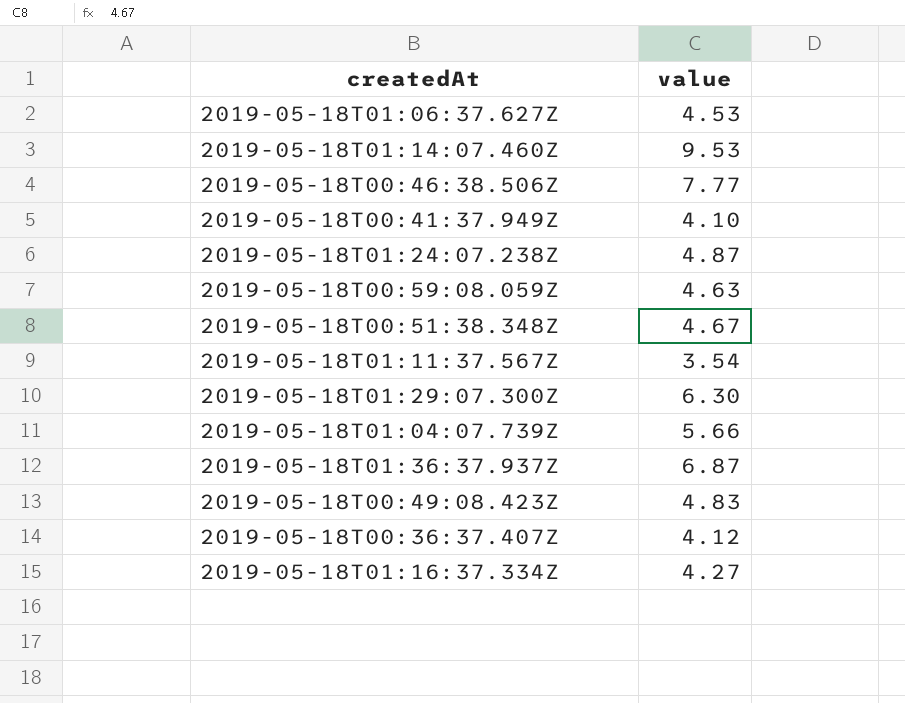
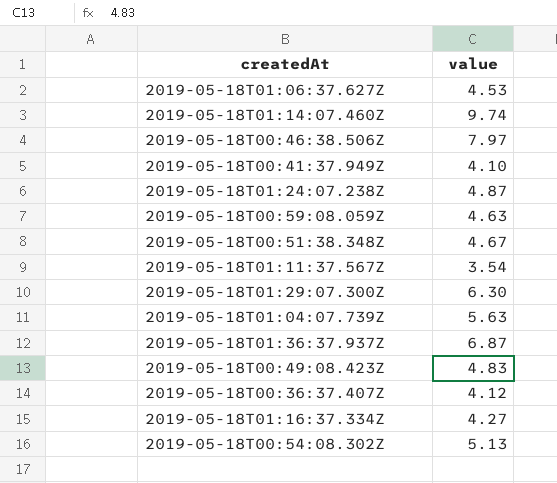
2019-05-18T01:14:07.460Z | value: 9.53 -> 9.74
2019-05-18T00:46:38.506Z | value: 7.77 -> 7.97
2019-05-18T01:04:07.739Z | value: 5.66 -> 5.63
row 2019-05-18T00:54:08.302Z: none -> 5.13

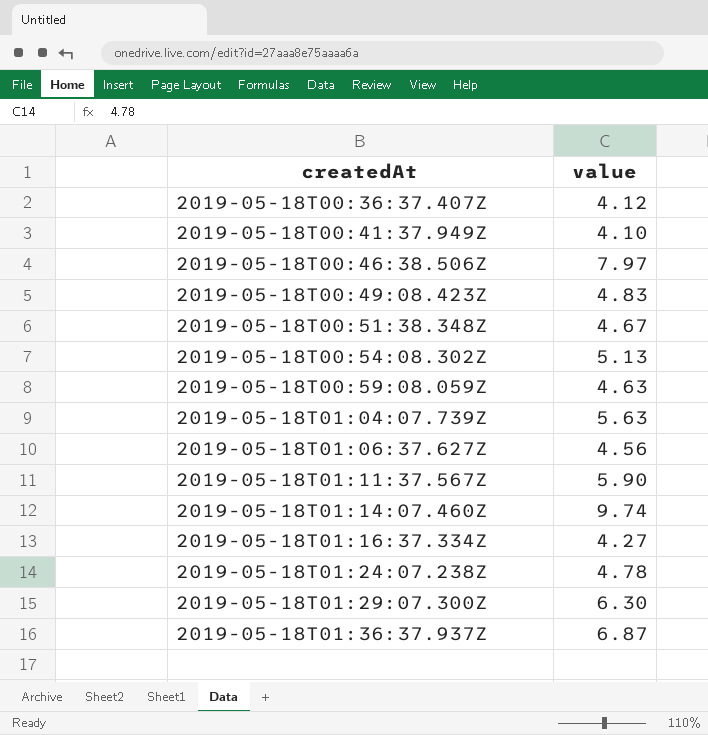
row order: none -> createdAt ascending
2019-05-18T01:06:37.627Z | value: 4.53 -> 4.56
2019-05-18T01:11:37.567Z | value: 3.54 -> 5.90
2019-05-18T01:24:07.238Z | value: 4.87 -> 4.78

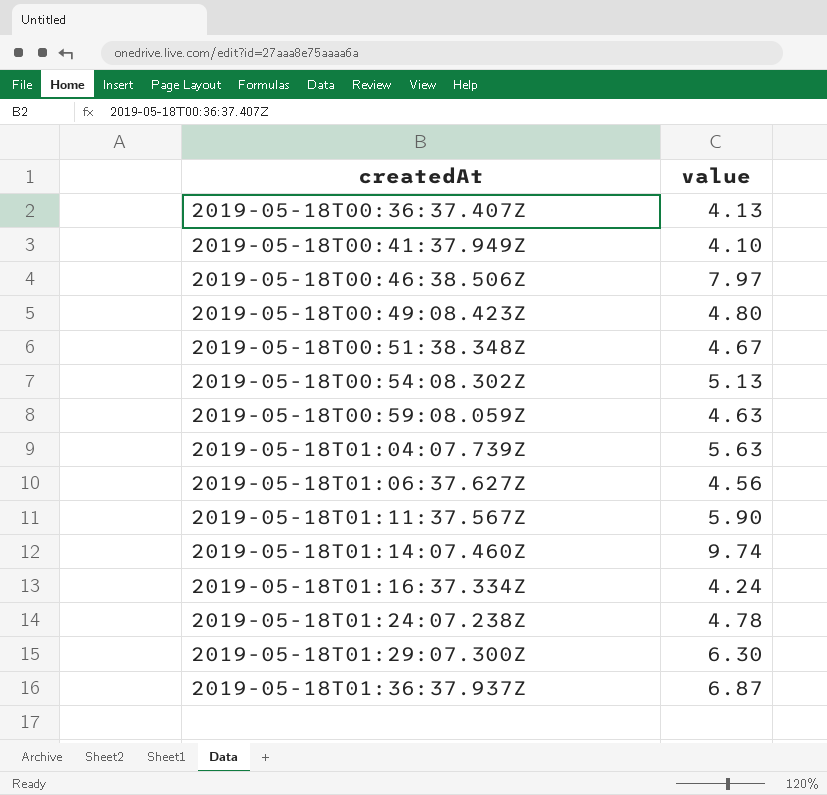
2019-05-18T00:36:37.407Z | value: 4.12 -> 4.13
2019-05-18T00:49:08.423Z | value: 4.83 -> 4.80
2019-05-18T01:16:37.334Z | value: 4.27 -> 4.24

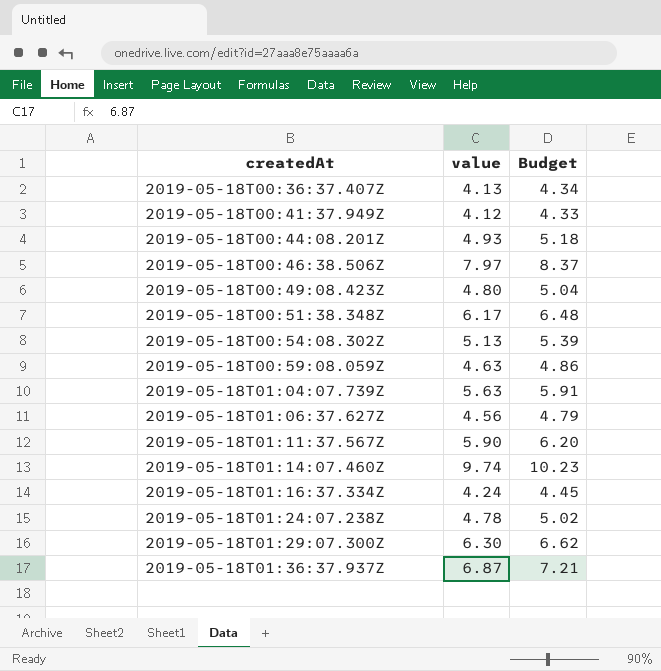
column Budget | formula: none -> [value] * 1.05
2019-05-18T00:41:37.949Z | value: 4.10 -> 4.12
row 2019-05-18T00:44:08.201Z: none -> 4.93 | 5.18
2019-05-18T00:51:38.348Z | value: 4.67 -> 6.17

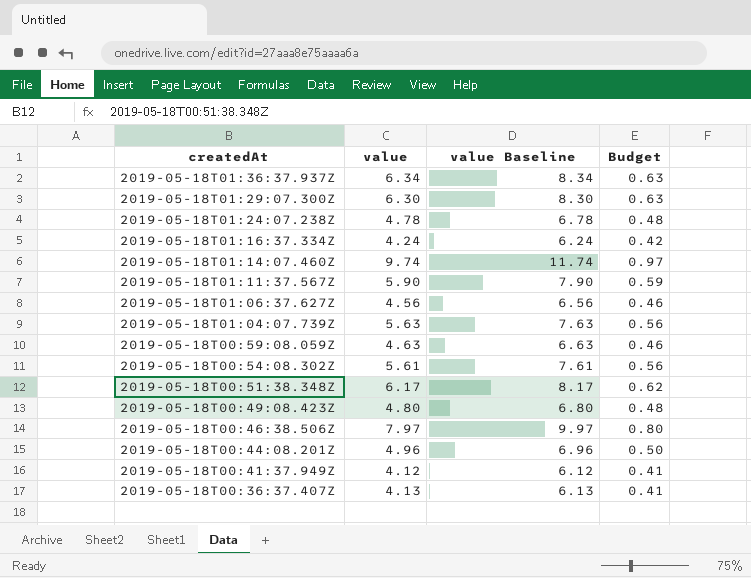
row order: createdAt ascending -> createdAt descending
column value Baseline | formula: none -> [value] + 2
column Budget | formula: [value] * 1.05 -> [value] * 0.1
2019-05-18T01:36:37.937Z | value: 6.87 -> 6.34
2019-05-18T00:54:08.302Z | value: 5.13 -> 5.61
2019-05-18T00:44:08.201Z | value: 4.93 -> 4.96

